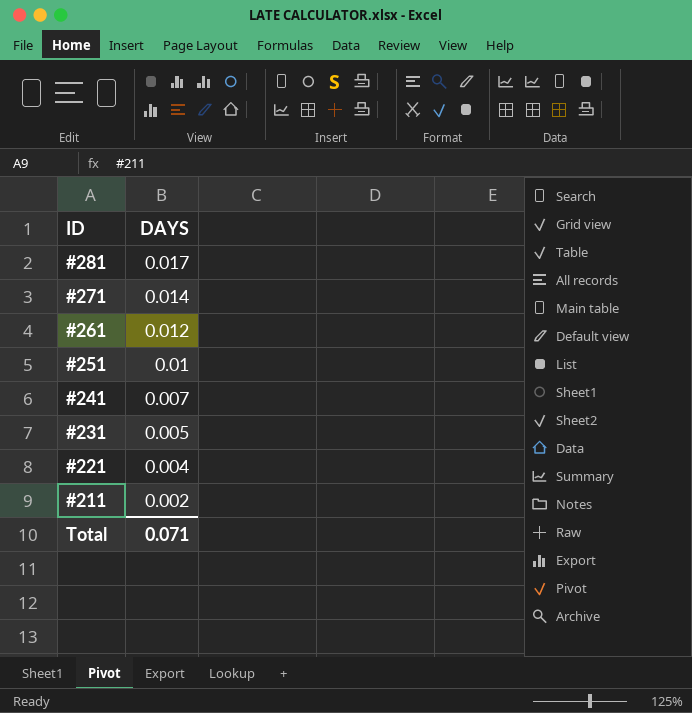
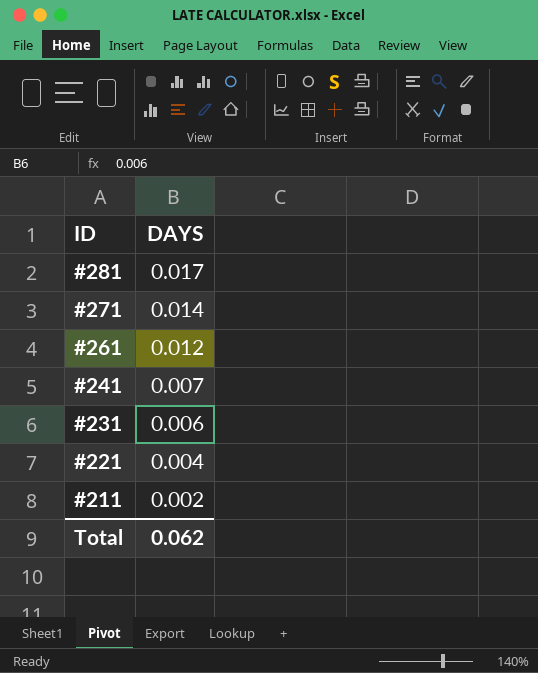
row #251: 0.01 -> none
#231 | DAYS: 0.005 -> 0.006
Total | DAYS: 0.071 -> 0.062

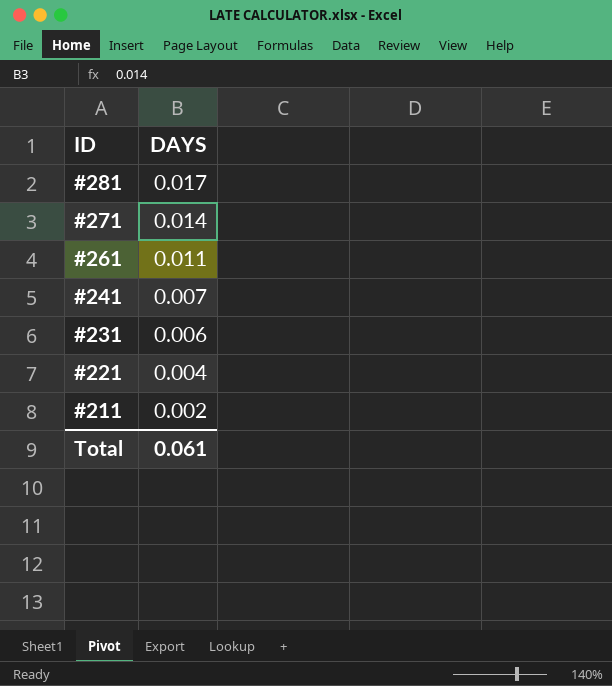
#261 | DAYS: 0.012 -> 0.011
Total | DAYS: 0.062 -> 0.061

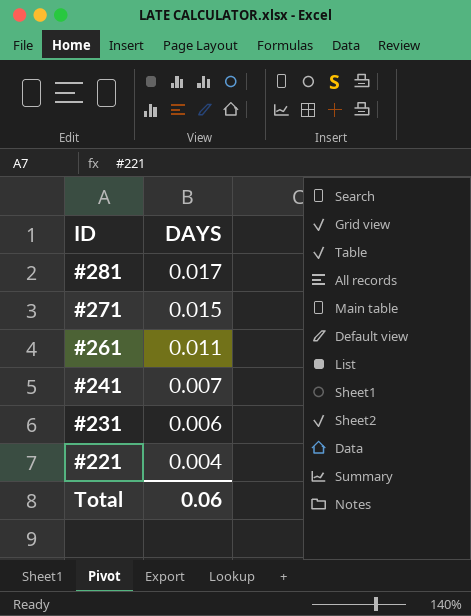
row #211: 0.002 -> none
#271 | DAYS: 0.014 -> 0.015
Total | DAYS: 0.061 -> 0.06

